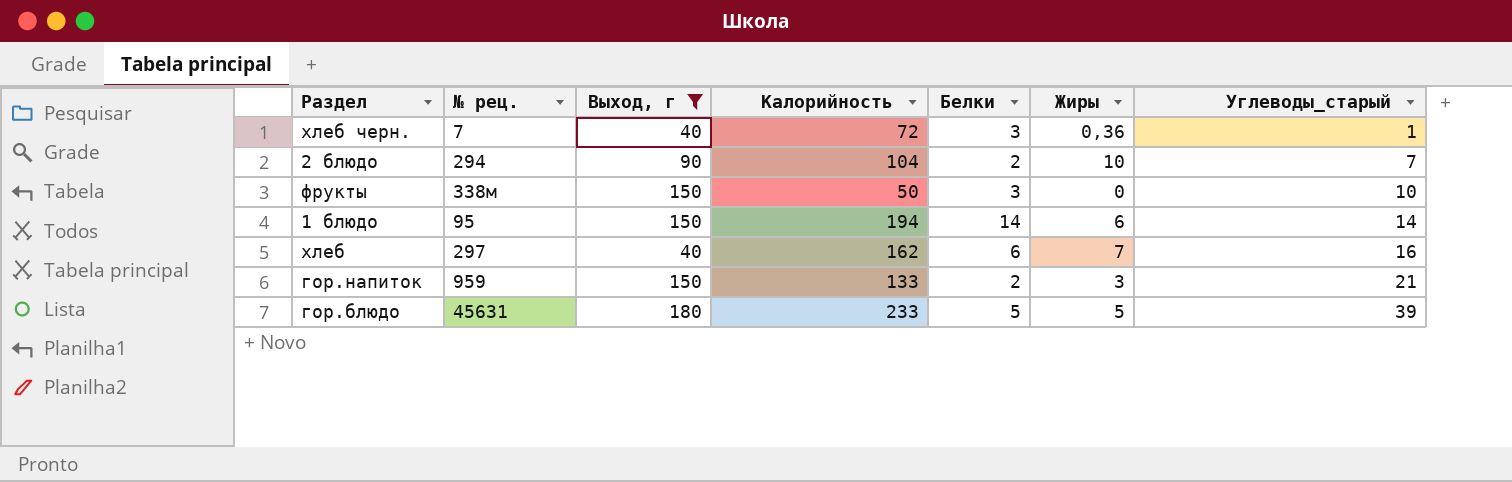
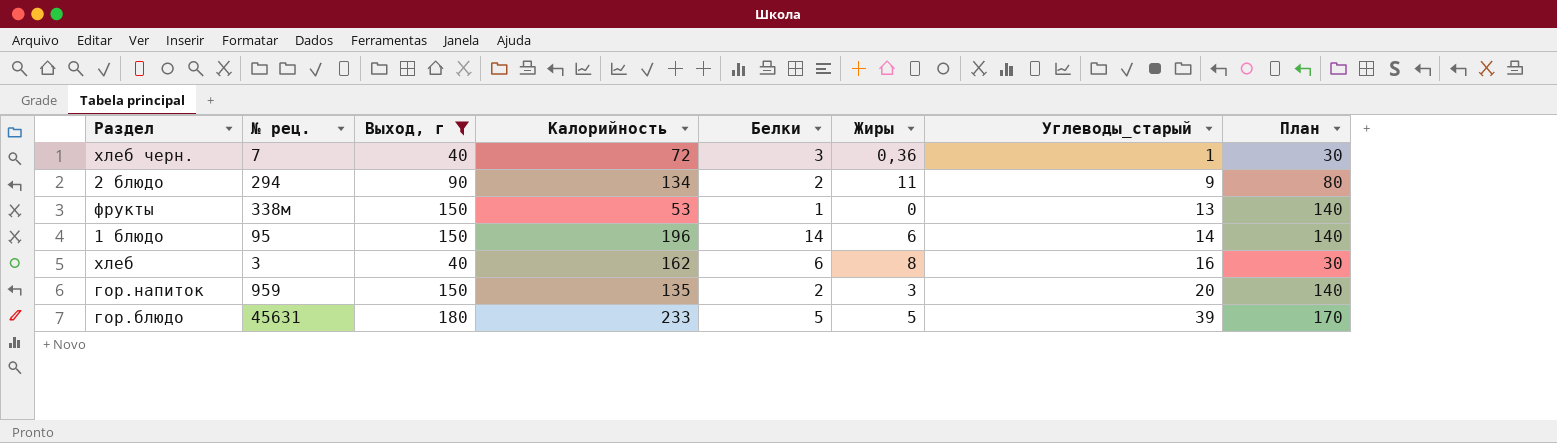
column План | formula: none -> [Выход, г] - 10
2 блюдо | Калорийность: 104 -> 134
2 блюдо | Жиры: 10 -> 11
2 блюдо | Углеводы_старый: 7 -> 9
фрукты | Калорийность: 50 -> 53
фрукты | Белки: 3 -> 1
фрукты | Углеводы_старый: 10 -> 13
1 блюдо | Калорийность: 194 -> 196
хлеб | № рец.: 297 -> 3
хлеб | Жиры: 7 -> 8
гор.напиток | Калорийность: 133 -> 135
гор.напиток | Углеводы_старый: 21 -> 20

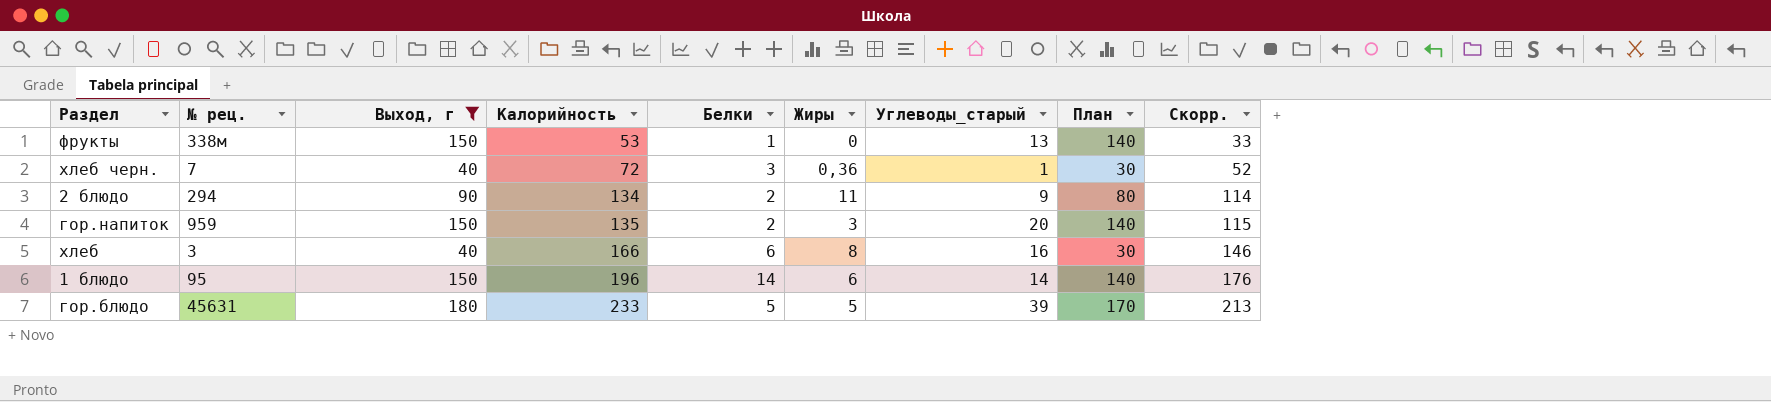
row order: Углеводы_старый ascending -> Калорийность ascending
column Скорр. | formula: none -> [Калорийность] - 20
хлеб | Калорийность: 162 -> 166

